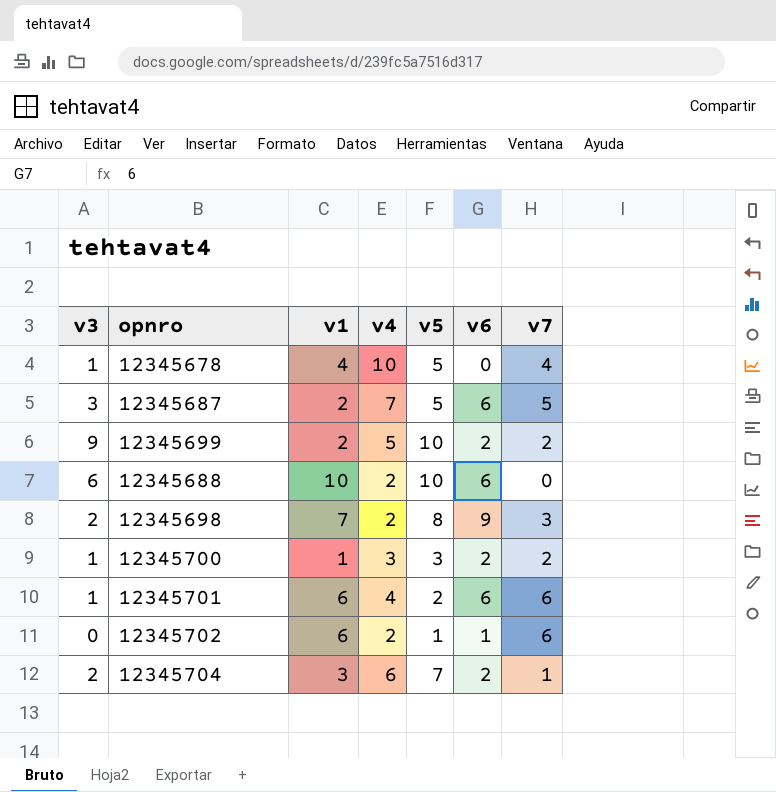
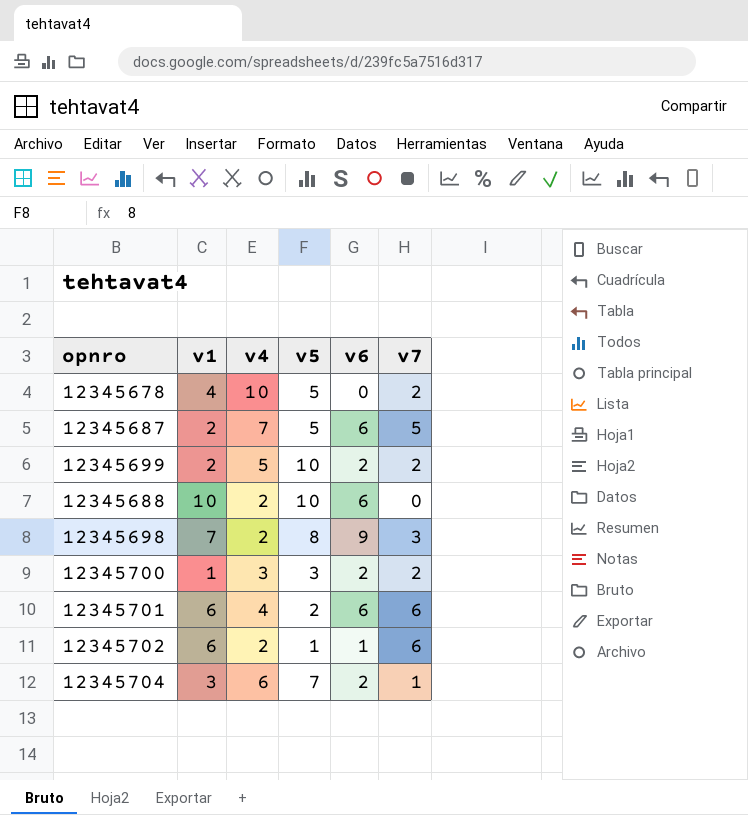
column v3 | position: 1 -> none
12345678 | v7: 4 -> 2

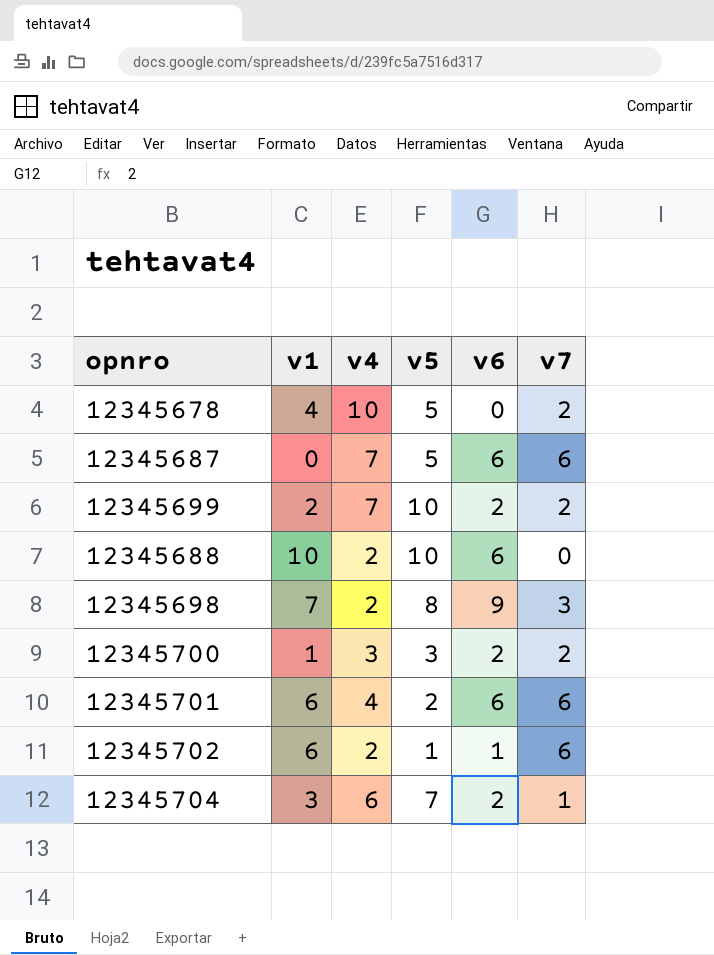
12345687 | v1: 2 -> 0
12345687 | v7: 5 -> 6
12345699 | v4: 5 -> 7

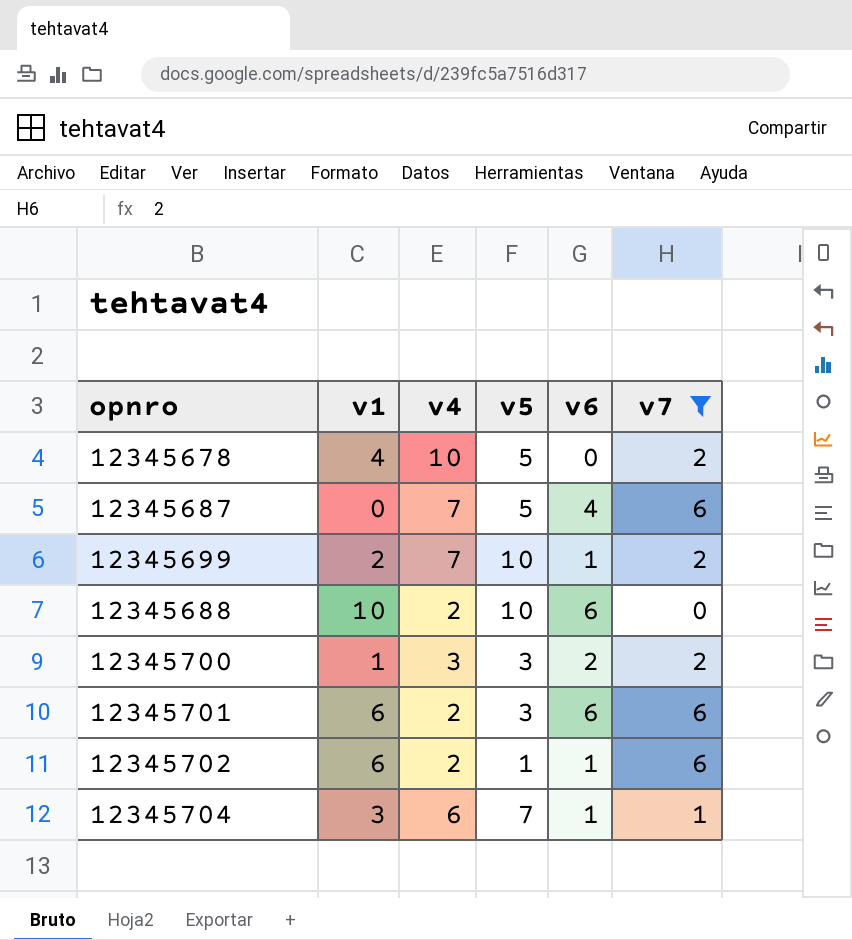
filter: none -> v7 != 3
12345687 | v6: 6 -> 4
12345699 | v6: 2 -> 1
12345701 | v4: 4 -> 2
12345701 | v5: 2 -> 3
12345704 | v6: 2 -> 1

